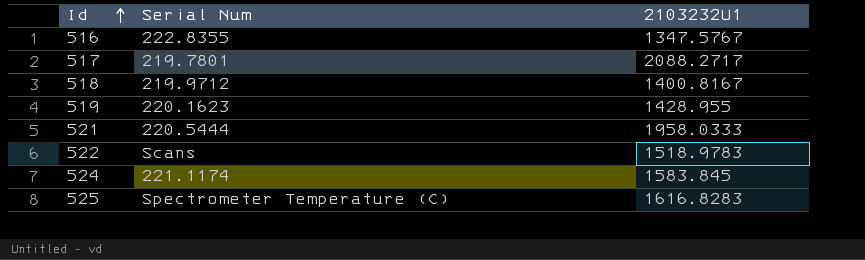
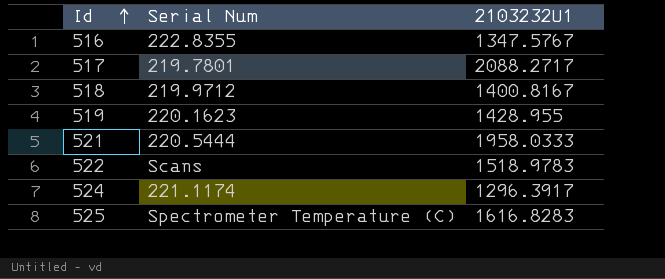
524 | 2103232U1: 1583.845 -> 1296.3917

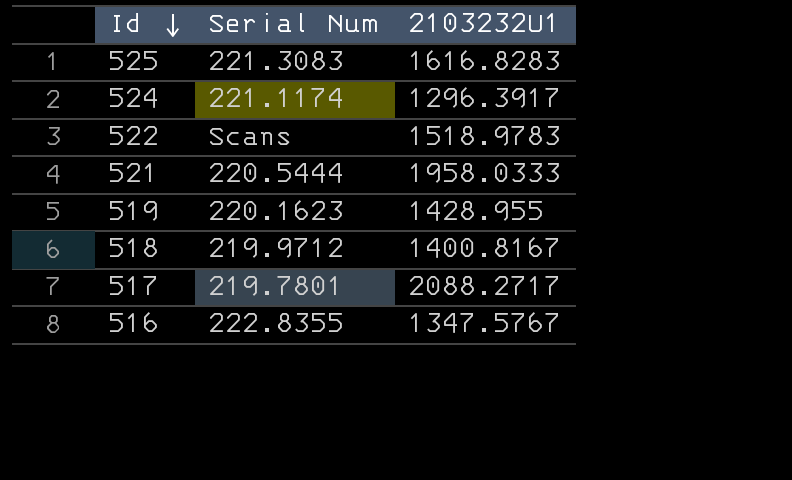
row order: Id ascending -> Id descending
525 | Serial Num: Spectrometer Temperature (C) -> 221.3083

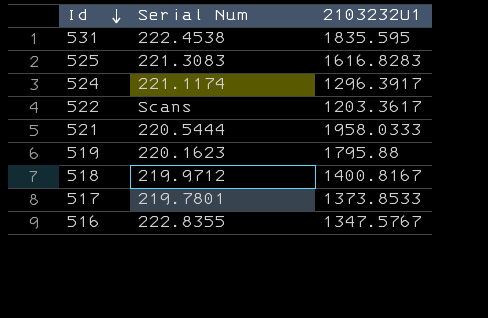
row 531: none -> 222.4538 | 1835.595
522 | 2103232U1: 1518.9783 -> 1203.3617
519 | 2103232U1: 1428.955 -> 1795.88
517 | 2103232U1: 2088.2717 -> 1373.8533

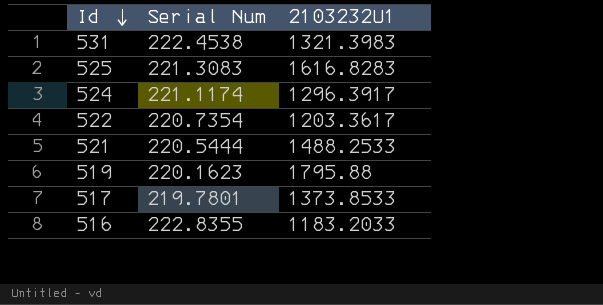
row 518: 219.9712 | 1400.8167 -> none
531 | 2103232U1: 1835.595 -> 1321.3983
522 | Serial Num: Scans -> 220.7354
521 | 2103232U1: 1958.0333 -> 1488.2533
516 | 2103232U1: 1347.5767 -> 1183.2033

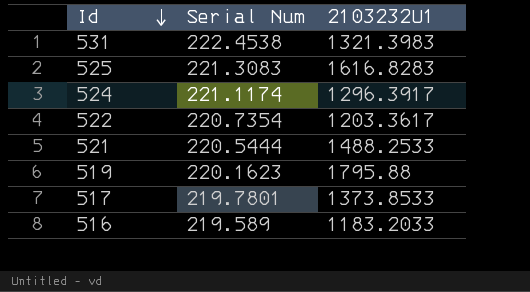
516 | Serial Num: 222.8355 -> 219.589

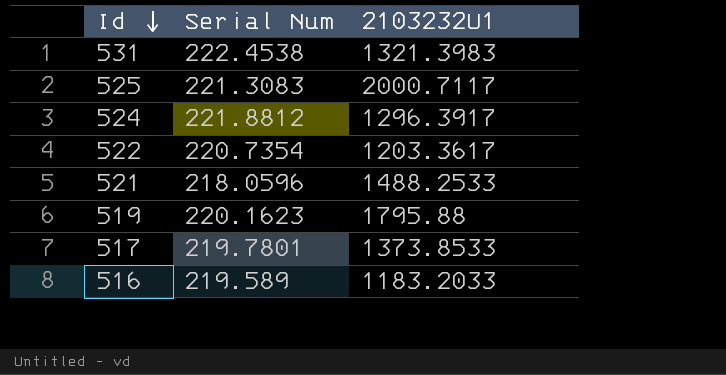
525 | 2103232U1: 1616.8283 -> 2000.7117
524 | Serial Num: 221.1174 -> 221.8812
521 | Serial Num: 220.5444 -> 218.0596

